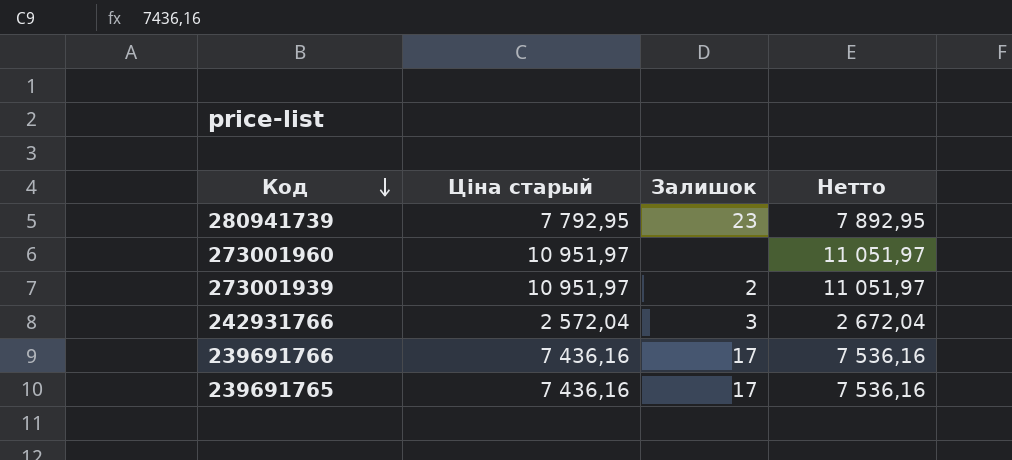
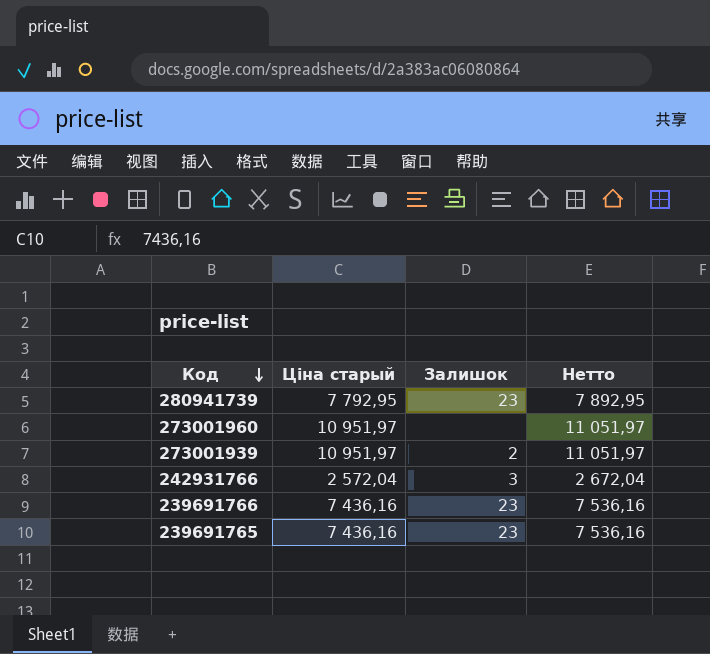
239691766 | Залишок: 17 -> 23
239691765 | Залишок: 17 -> 23

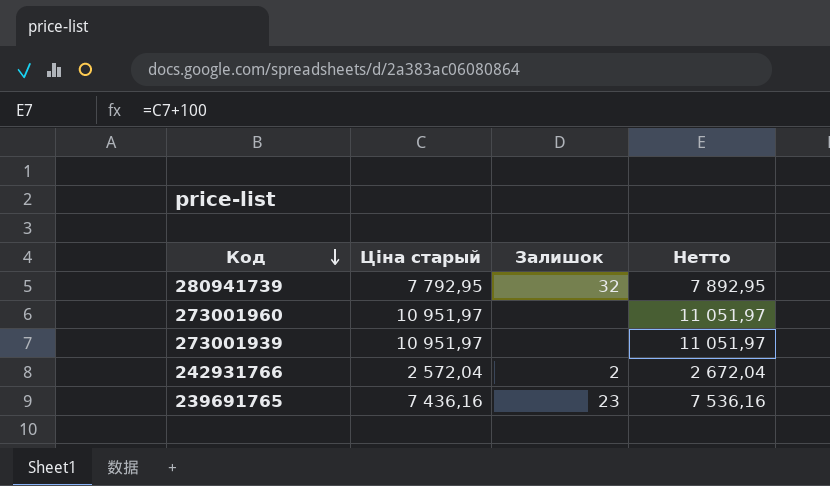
row 239691766: 7 436,16 | 23 | 7 536,16 -> none
280941739 | Залишок: 23 -> 32
273001939 | Залишок: 2 -> none
242931766 | Залишок: 3 -> 2

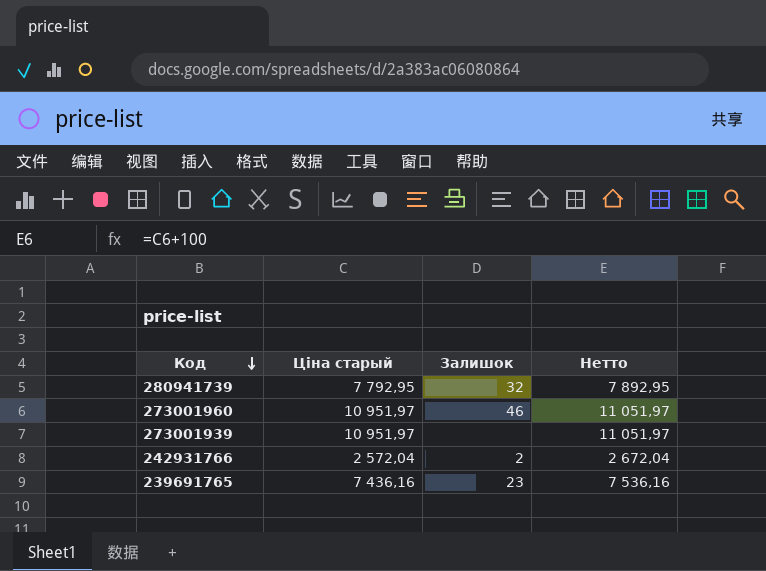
273001960 | Залишок: none -> 46

